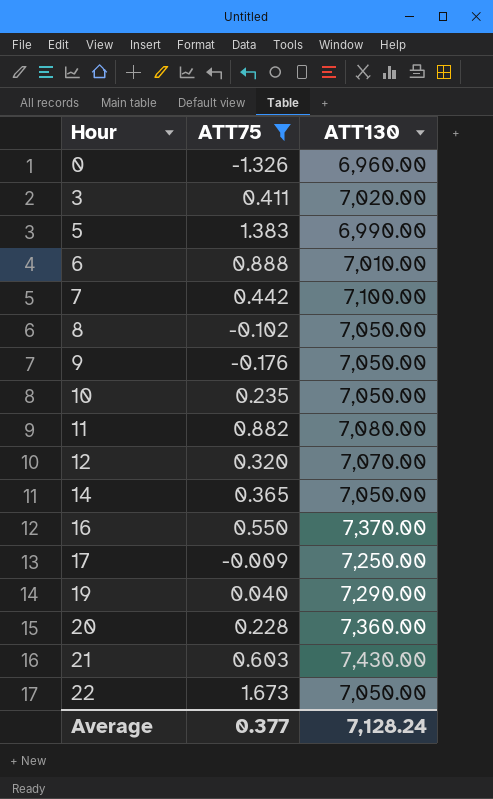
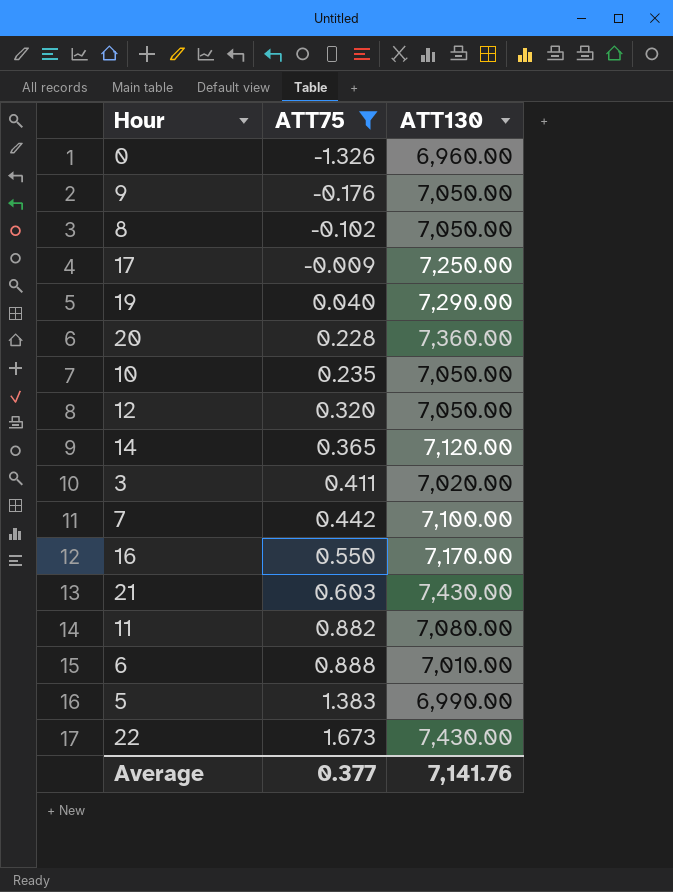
row order: Hour ascending -> ATT75 ascending
12 | ATT130: 7,070.00 -> 7,050.00
14 | ATT130: 7,050.00 -> 7,120.00
16 | ATT130: 7,370.00 -> 7,170.00
22 | ATT130: 7,050.00 -> 7,430.00
Average | ATT130: 7,128.24 -> 7,141.76

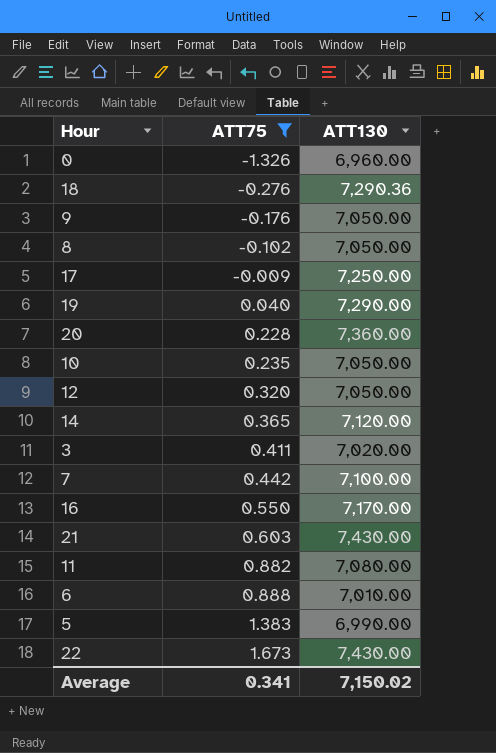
row 18: none -> -0.276 | 7,290.36
Average | ATT75: 0.377 -> 0.341
Average | ATT130: 7,141.76 -> 7,150.02

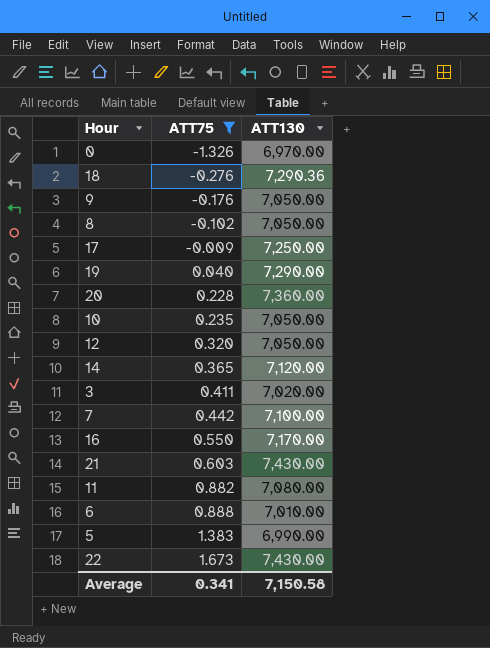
0 | ATT130: 6,960.00 -> 6,970.00
Average | ATT130: 7,150.02 -> 7,150.58

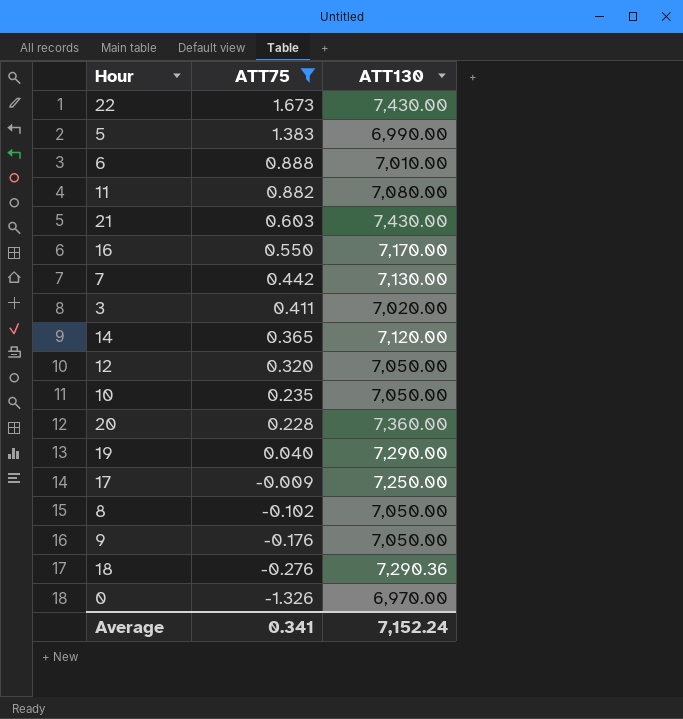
row order: ATT75 ascending -> ATT75 descending
7 | ATT130: 7,100.00 -> 7,130.00
Average | ATT130: 7,150.58 -> 7,152.24

